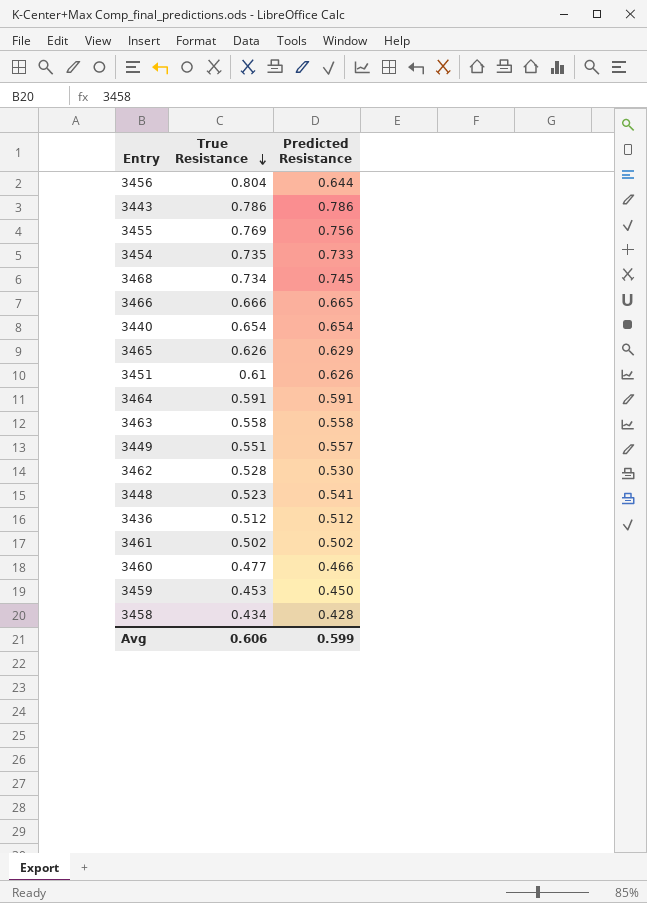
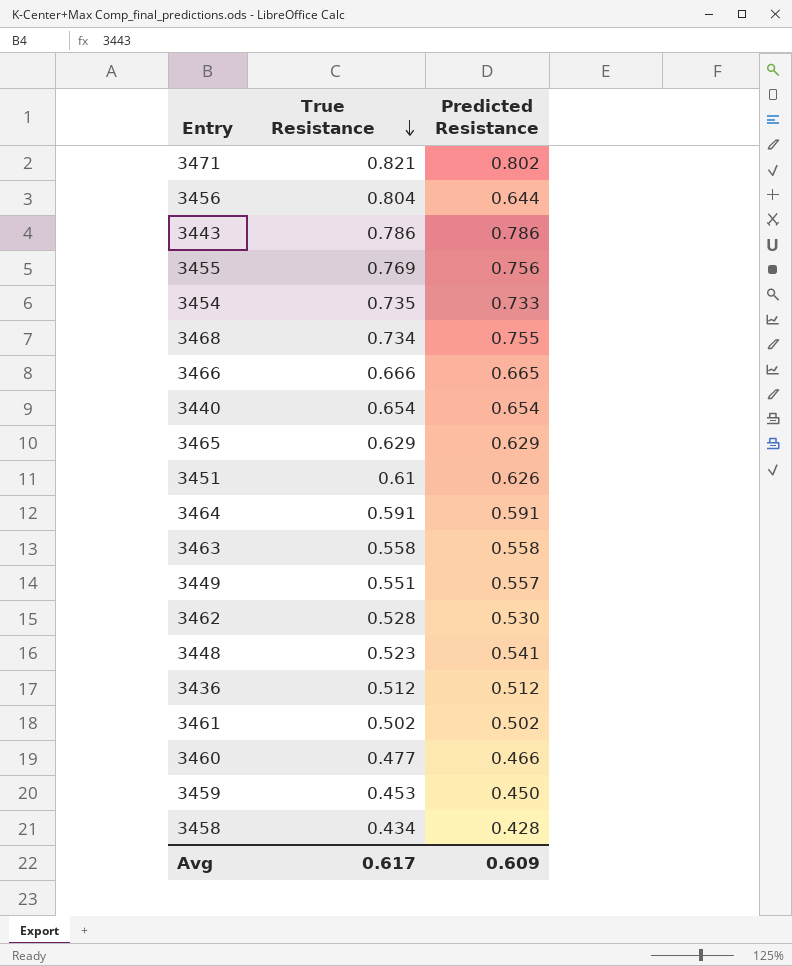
row 3471: none -> 0.821 | 0.802
3468 | Predicted Resistance: 0.745 -> 0.755
3465 | True Resistance: 0.626 -> 0.629
Avg | True Resistance: 0.606 -> 0.617
Avg | Predicted Resistance: 0.599 -> 0.609

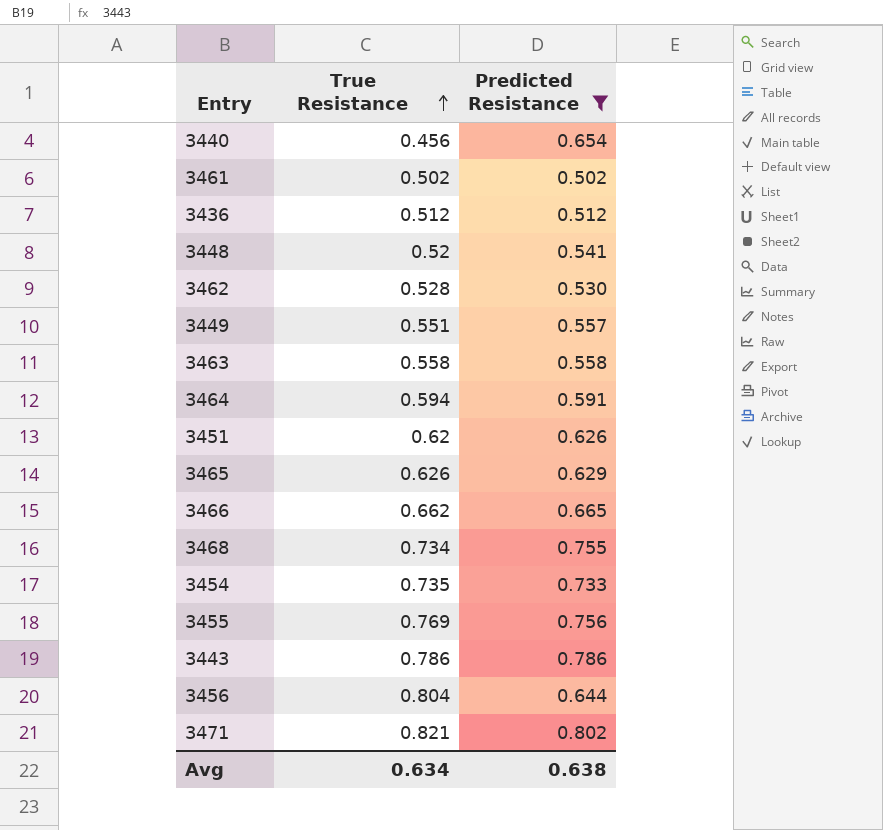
filter: none -> Predicted Resistance >= 0.502
row order: True Resistance descending -> True Resistance ascending
3440 | True Resistance: 0.654 -> 0.456
3448 | True Resistance: 0.523 -> 0.52
3464 | True Resistance: 0.591 -> 0.594
3451 | True Resistance: 0.61 -> 0.62
3465 | True Resistance: 0.629 -> 0.626
3466 | True Resistance: 0.666 -> 0.662
Avg | True Resistance: 0.617 -> 0.634
Avg | Predicted Resistance: 0.609 -> 0.638

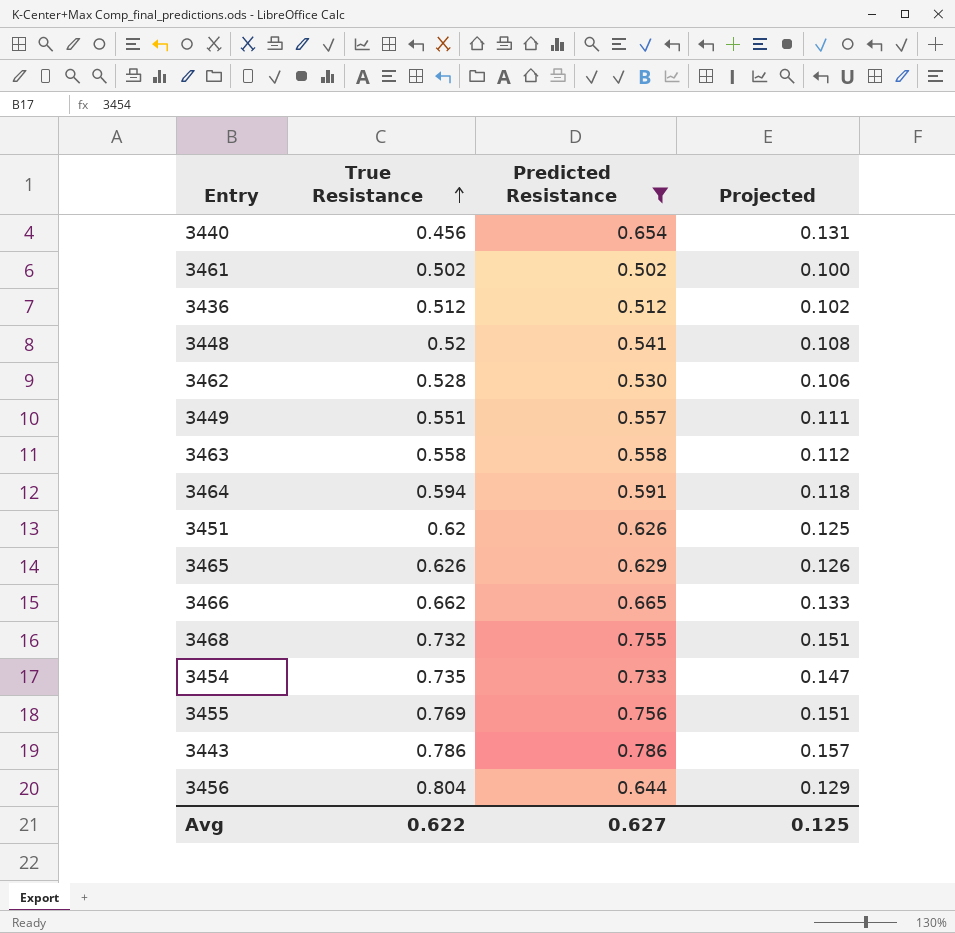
column Projected | formula: none -> [Predicted Resistance] * 0.2
row 3471: 0.821 | 0.802 -> none
3468 | True Resistance: 0.734 -> 0.732
Avg | True Resistance: 0.634 -> 0.622
Avg | Predicted Resistance: 0.638 -> 0.627

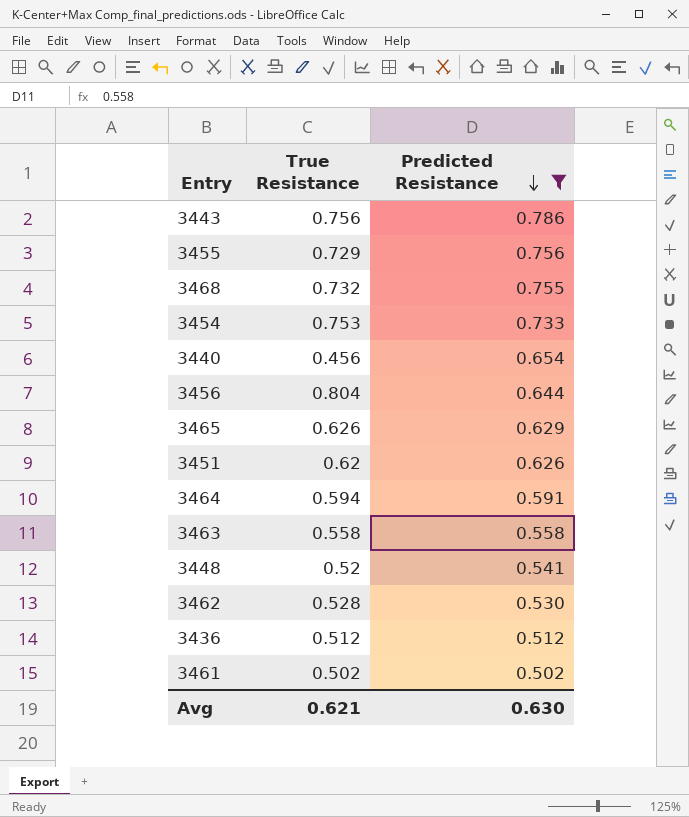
row order: True Resistance ascending -> Predicted Resistance descending
column Projected | formula: [Predicted Resistance] * 0.2 -> none
row 3449: 0.551 | 0.557 | 0.111 -> none
row 3466: 0.662 | 0.665 | 0.133 -> none
3443 | True Resistance: 0.786 -> 0.756
3455 | True Resistance: 0.769 -> 0.729
3454 | True Resistance: 0.735 -> 0.753
Avg | True Resistance: 0.622 -> 0.621
Avg | Predicted Resistance: 0.627 -> 0.630

